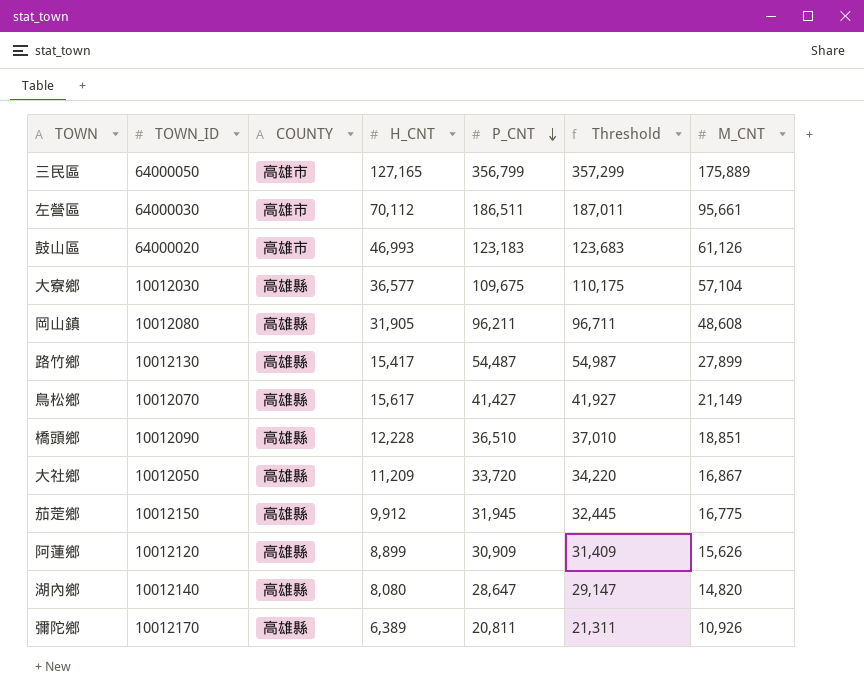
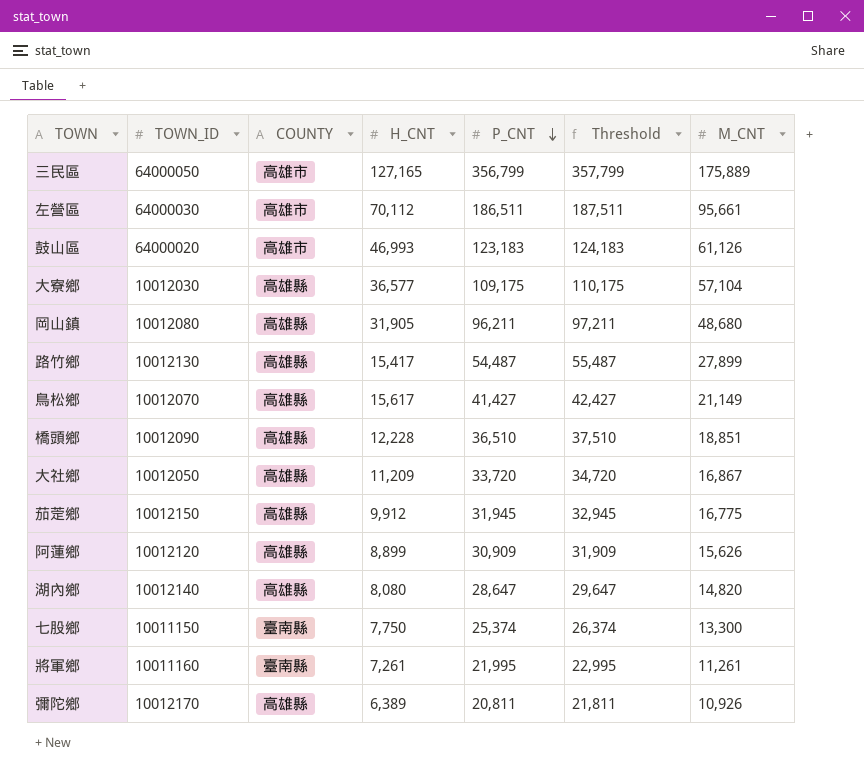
column Threshold | formula: [P_CNT] + 500 -> [P_CNT] + 1000
大寮鄉 | P_CNT: 109,675 -> 109,175
岡山鎮 | M_CNT: 48,608 -> 48,680
row 七股鄉: none -> 10011150 | 臺南縣 | 7,750 | 25,374 | 26,374 | 13,300
row 將軍鄉: none -> 10011160 | 臺南縣 | 7,261 | 21,995 | 22,995 | 11,261

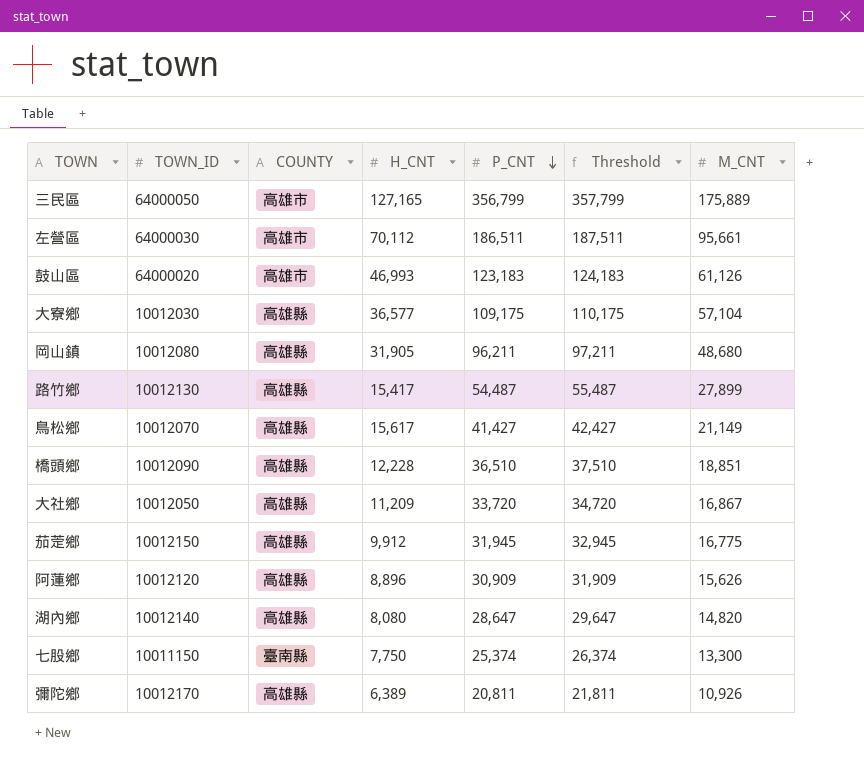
row 將軍鄉: 10011160 | 臺南縣 | 7,261 | 21,995 | 22,995 | 11,261 -> none
阿蓮鄉 | H_CNT: 8,899 -> 8,896

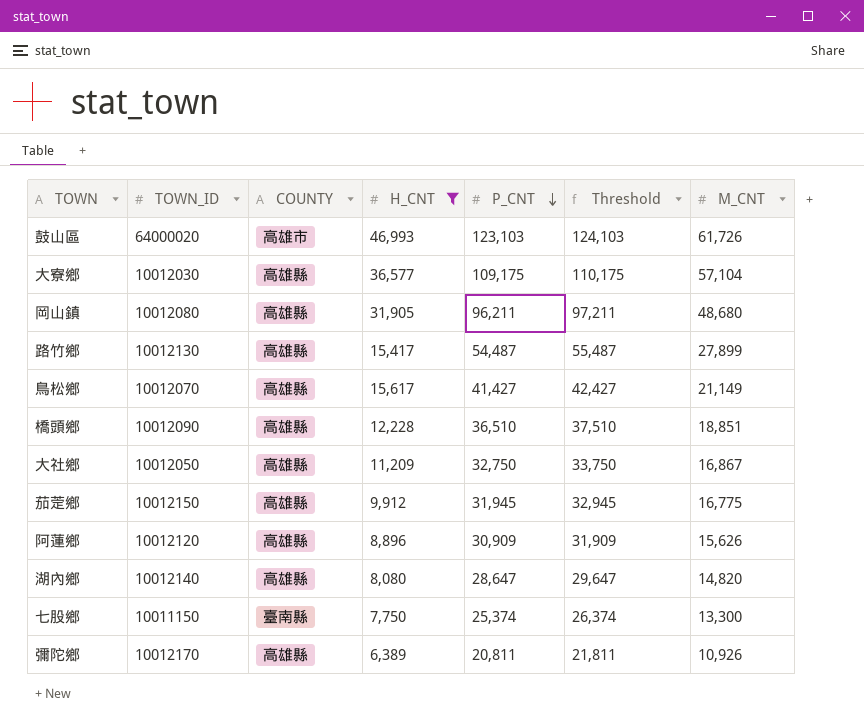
filter: none -> H_CNT <= 46,993
鼓山區 | P_CNT: 123,183 -> 123,103
鼓山區 | Threshold: 124,183 -> 124,103
鼓山區 | M_CNT: 61,126 -> 61,726
大社鄉 | P_CNT: 33,720 -> 32,750
大社鄉 | Threshold: 34,720 -> 33,750

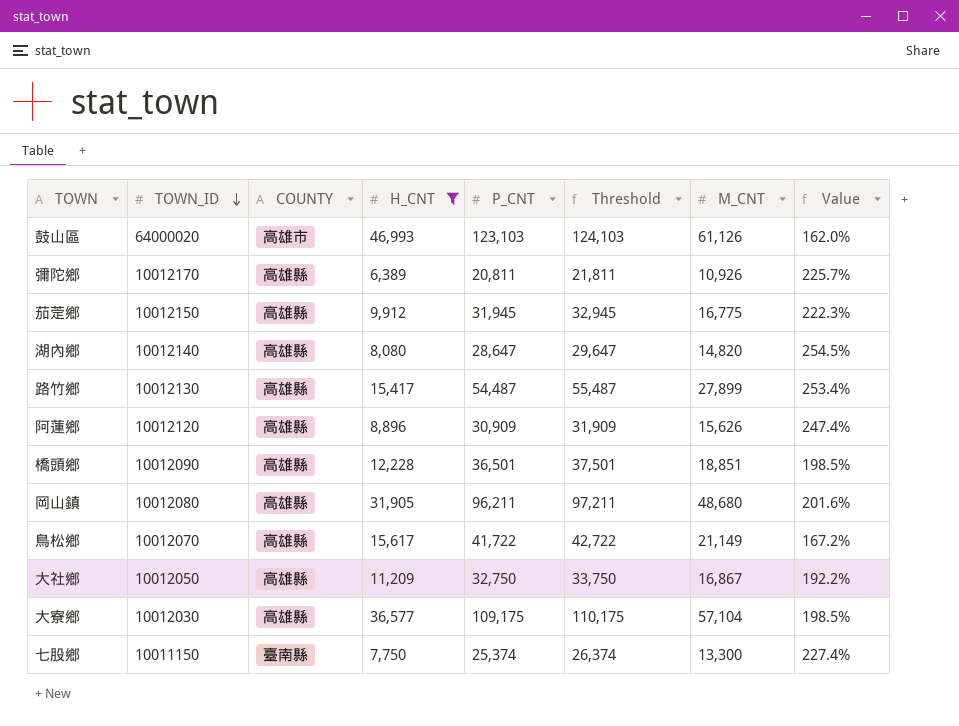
row order: P_CNT descending -> TOWN_ID descending
column Value | formula: none -> ([P_CNT] - [H_CNT]) / [H_CNT]
鼓山區 | M_CNT: 61,726 -> 61,126
橋頭鄉 | P_CNT: 36,510 -> 36,501
橋頭鄉 | Threshold: 37,510 -> 37,501
鳥松鄉 | P_CNT: 41,427 -> 41,722
鳥松鄉 | Threshold: 42,427 -> 42,722

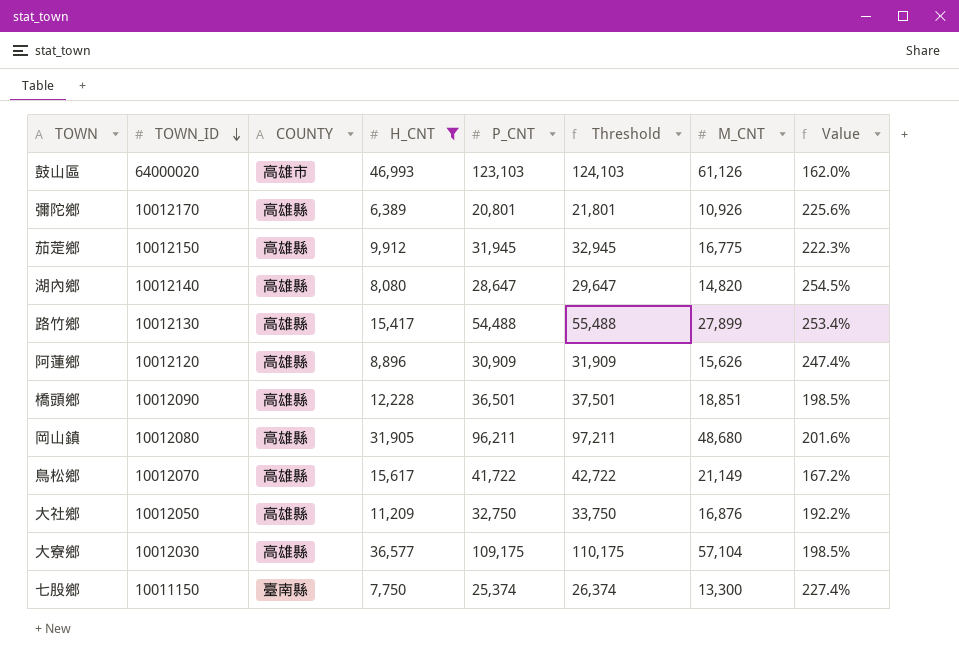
彌陀鄉 | P_CNT: 20,811 -> 20,801
彌陀鄉 | Threshold: 21,811 -> 21,801
彌陀鄉 | Value: 225.7% -> 225.6%
路竹鄉 | P_CNT: 54,487 -> 54,488
路竹鄉 | Threshold: 55,487 -> 55,488
大社鄉 | M_CNT: 16,867 -> 16,876

